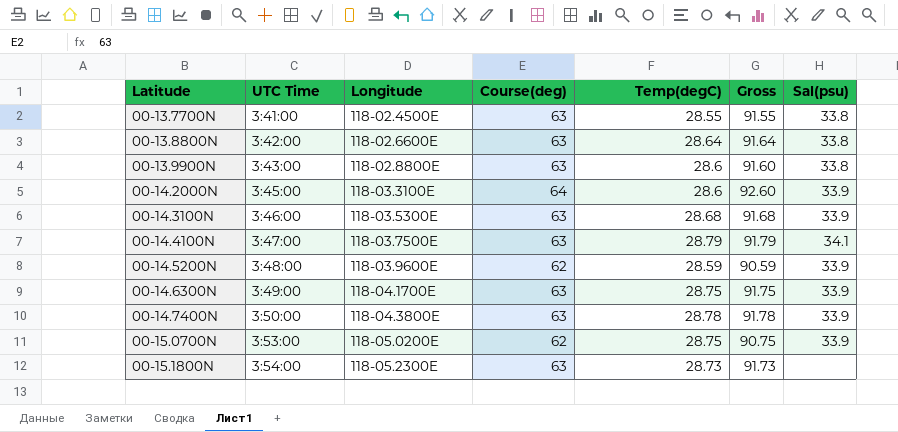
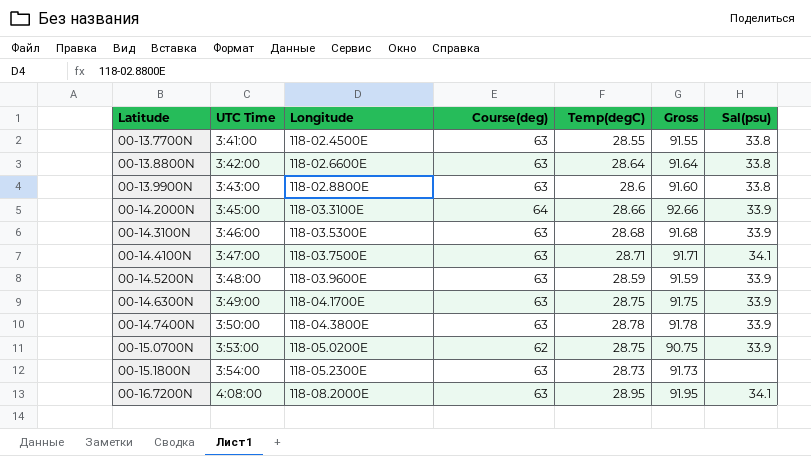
00-14.2000N | Temp(degC): 28.6 -> 28.66
00-14.2000N | Gross: 92.60 -> 92.66
00-14.4100N | Temp(degC): 28.79 -> 28.71
00-14.4100N | Gross: 91.79 -> 91.71
00-14.5200N | Course(deg): 62 -> 63
00-14.5200N | Gross: 90.59 -> 91.59
row 00-16.7200N: none -> 4:08:00 | 118-08.2000E | 63 | 28.95 | 91.95 | 34.1

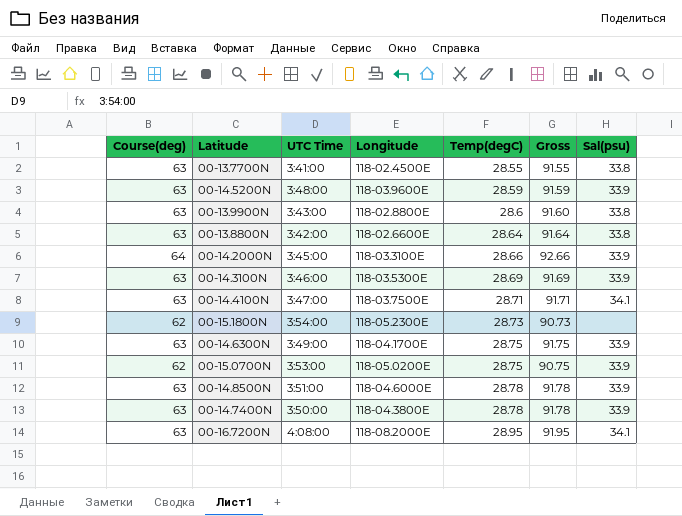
row order: Latitude ascending -> Temp(degC) ascending
column Course(deg) | position: 4 -> 1
00-14.3100N | Temp(degC): 28.68 -> 28.69
00-14.3100N | Gross: 91.68 -> 91.69
00-15.1800N | Course(deg): 63 -> 62
00-15.1800N | Gross: 91.73 -> 90.73
row 00-14.8500N: none -> 63 | 3:51:00 | 118-04.6000E | 28.78 | 91.78 | 33.9

